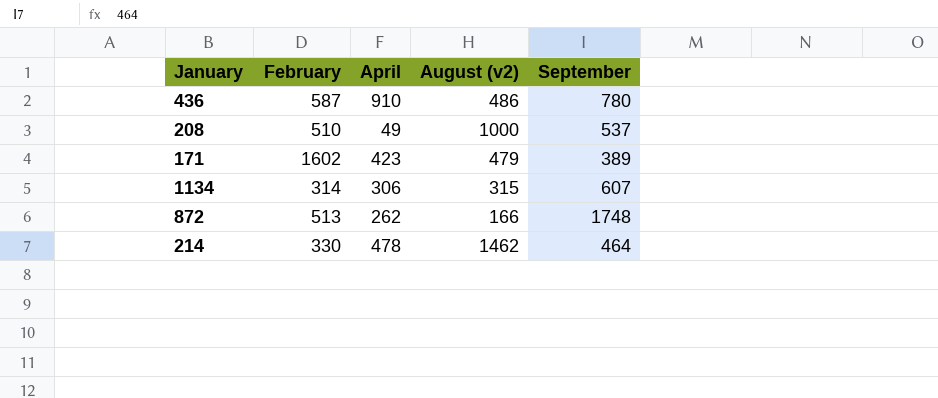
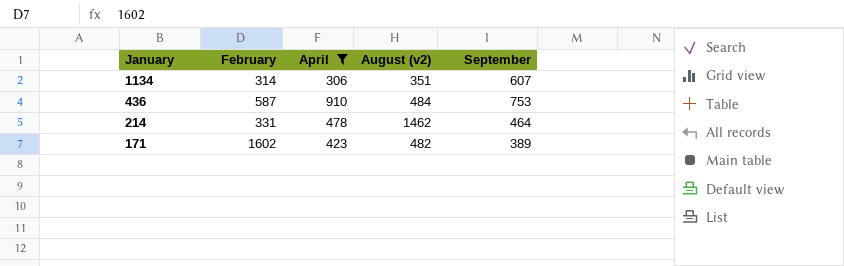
filter: none -> April >= 306
row order: none -> January descending
1134 | August (v2): 315 -> 351
436 | August (v2): 486 -> 484
436 | September: 780 -> 753
214 | February: 330 -> 331
171 | August (v2): 479 -> 482

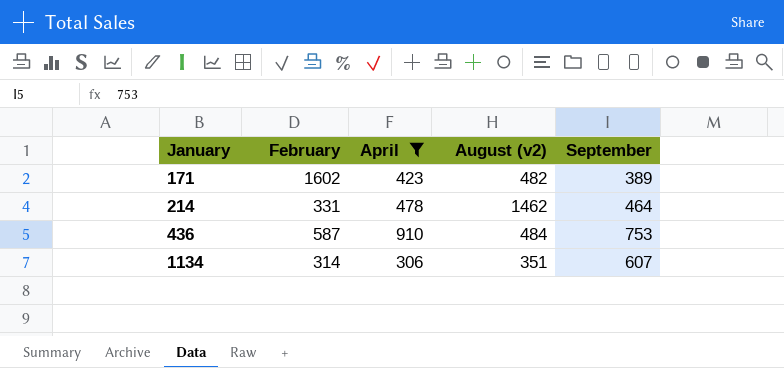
row order: January descending -> January ascending

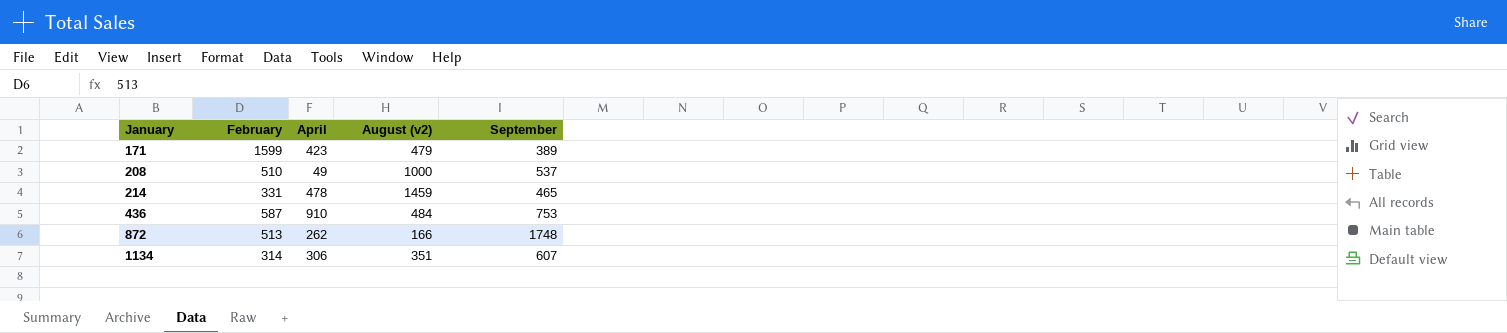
filter: April >= 306 -> none
171 | February: 1602 -> 1599
171 | August (v2): 482 -> 479
214 | August (v2): 1462 -> 1459
214 | September: 464 -> 465

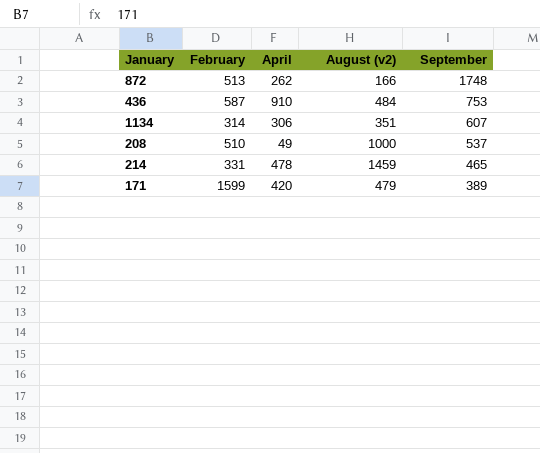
row order: January ascending -> September descending
171 | April: 423 -> 420

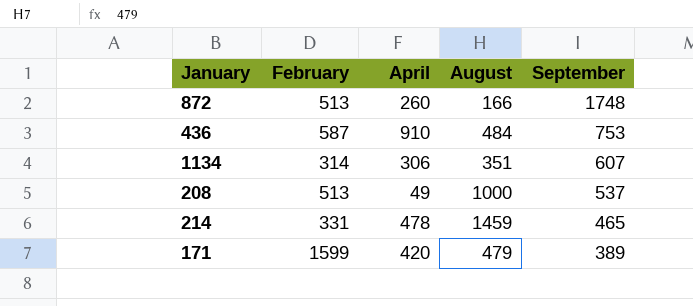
column name: August (v2) -> August
872 | April: 262 -> 260
208 | February: 510 -> 513

